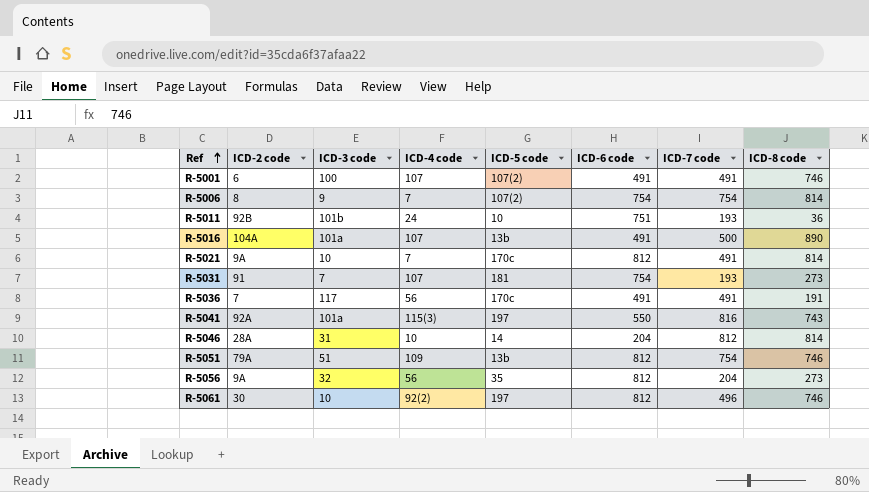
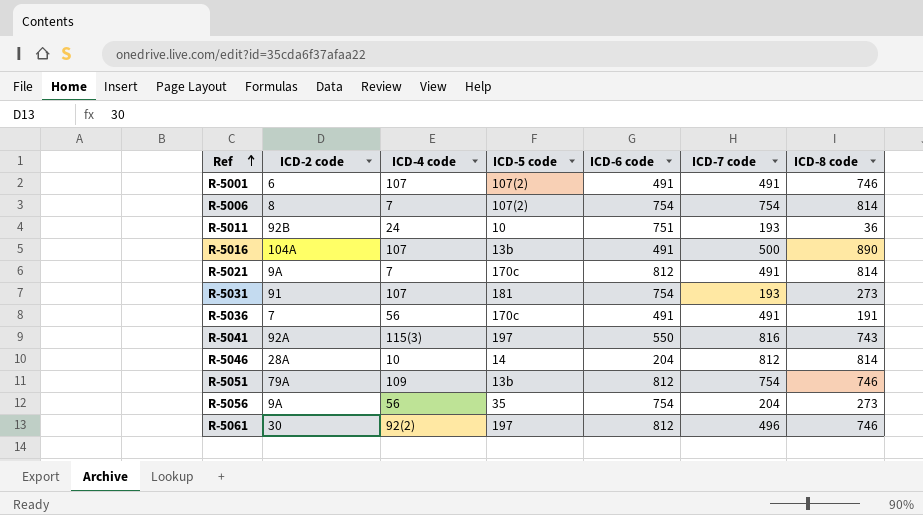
column ICD-3 code | position: 3 -> none
R-5056 | ICD-6 code: 812 -> 754

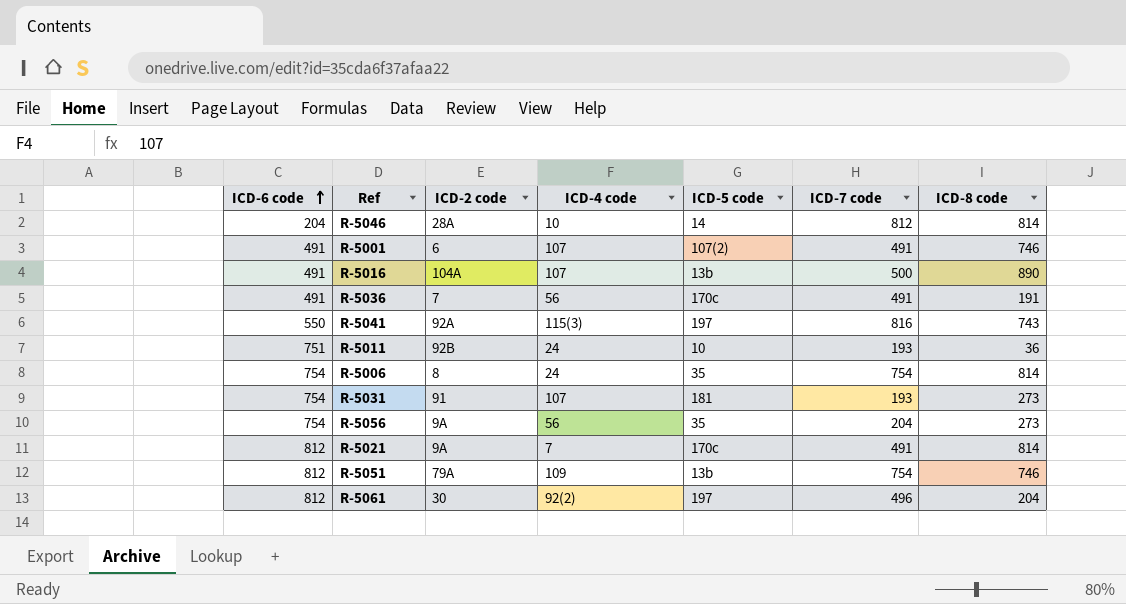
row order: Ref ascending -> ICD-6 code ascending
column ICD-6 code | position: 5 -> 1
R-5006 | ICD-4 code: 7 -> 24
R-5006 | ICD-5 code: 107(2) -> 35
R-5061 | ICD-8 code: 746 -> 204

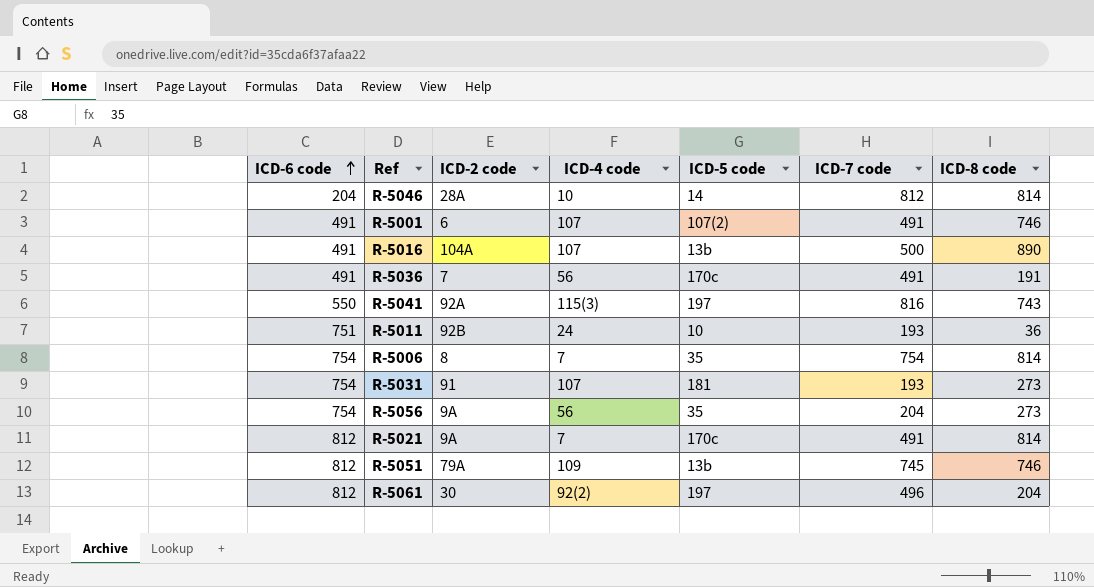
R-5006 | ICD-4 code: 24 -> 7
R-5051 | ICD-7 code: 754 -> 745

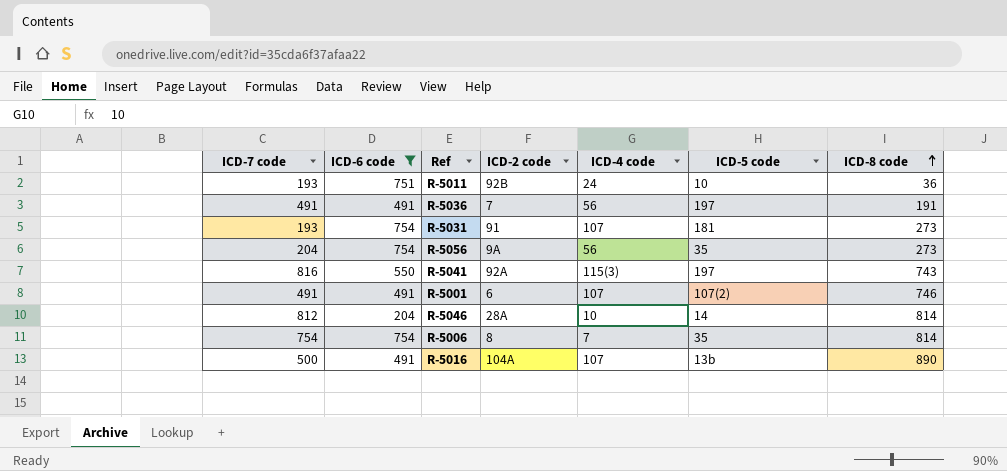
filter: none -> ICD-6 code != 812
row order: ICD-6 code ascending -> ICD-8 code ascending
column ICD-7 code | position: 6 -> 1
R-5036 | ICD-5 code: 170c -> 197

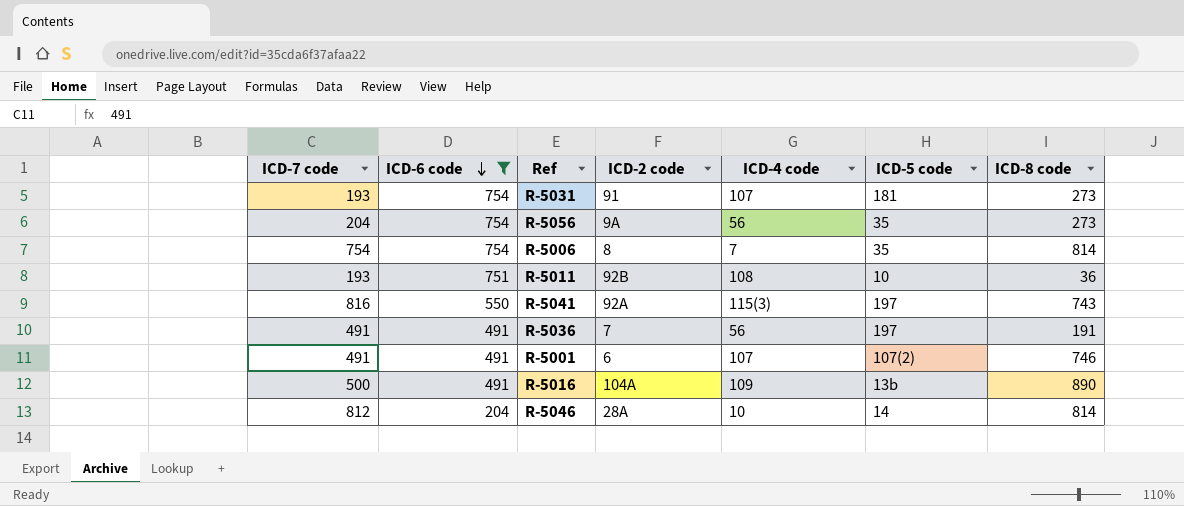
row order: ICD-8 code ascending -> ICD-6 code descending
R-5011 | ICD-4 code: 24 -> 108
R-5016 | ICD-4 code: 107 -> 109

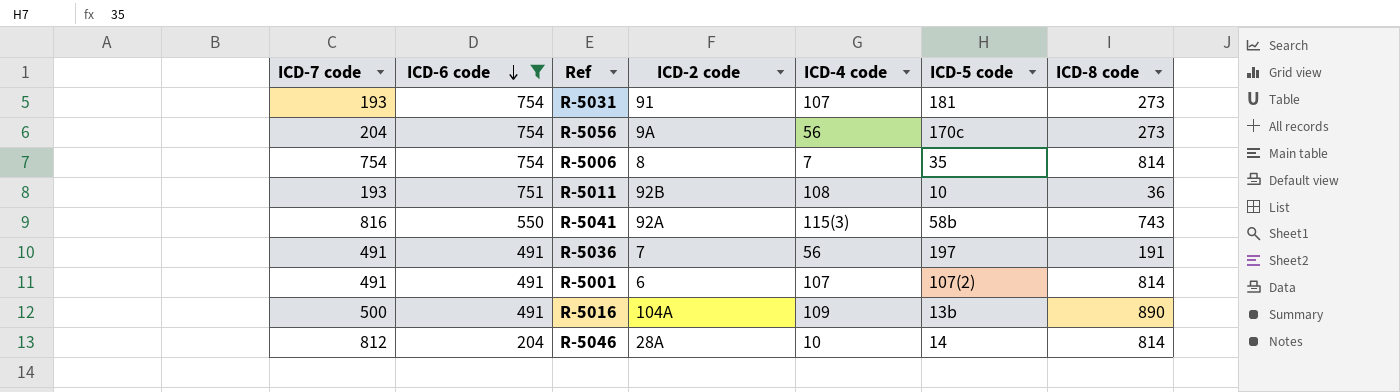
R-5056 | ICD-5 code: 35 -> 170c
R-5041 | ICD-5 code: 197 -> 58b
R-5001 | ICD-8 code: 746 -> 814

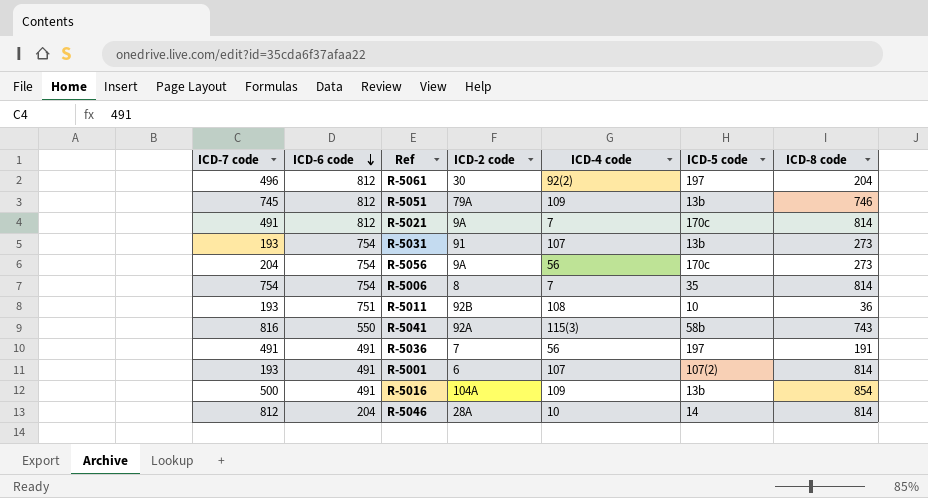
filter: ICD-6 code != 812 -> none
R-5031 | ICD-5 code: 181 -> 13b
R-5001 | ICD-7 code: 491 -> 193
R-5016 | ICD-8 code: 890 -> 854

